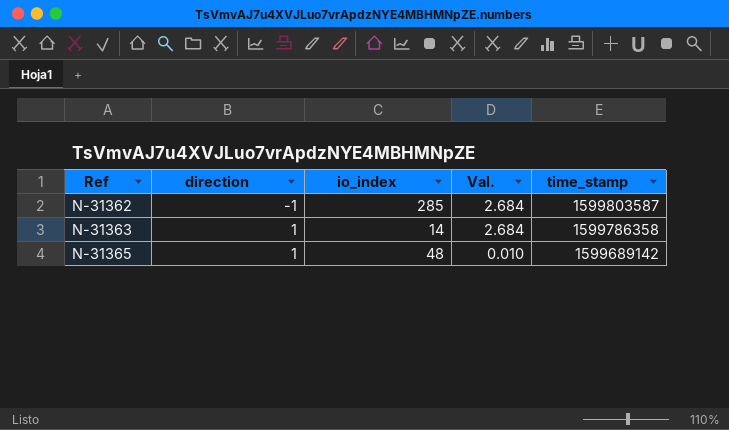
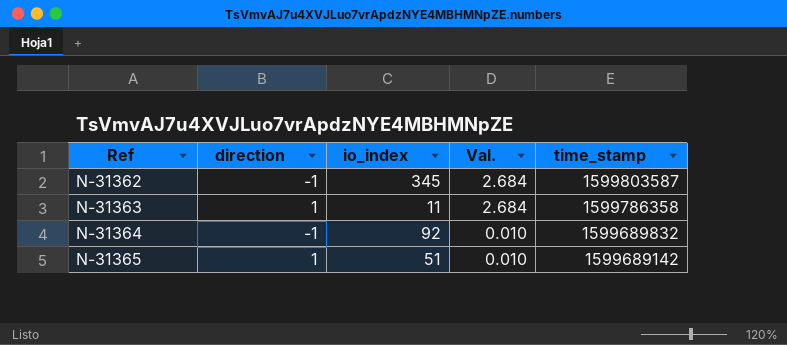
N-31362 | io_index: 285 -> 345
N-31363 | io_index: 14 -> 11
row N-31364: none -> -1 | 92 | 0.010 | 1599689832
N-31365 | io_index: 48 -> 51

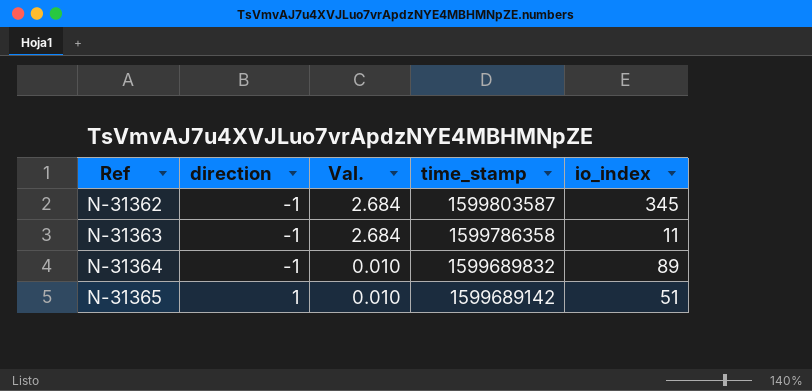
column io_index | position: 3 -> 5
N-31363 | direction: 1 -> -1
N-31364 | io_index: 92 -> 89

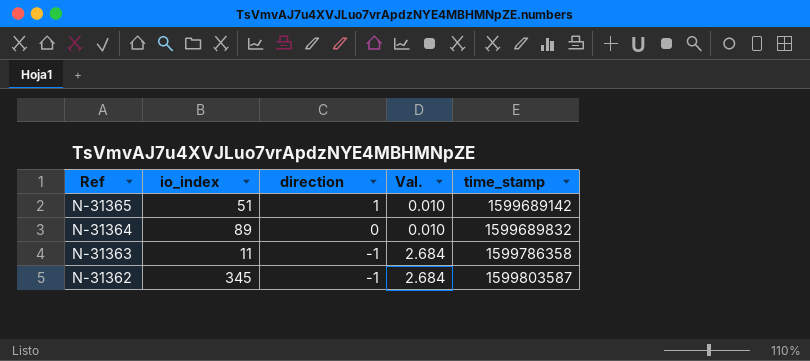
row order: Ref ascending -> Ref descending
column io_index | position: 5 -> 2
N-31364 | direction: -1 -> 0

